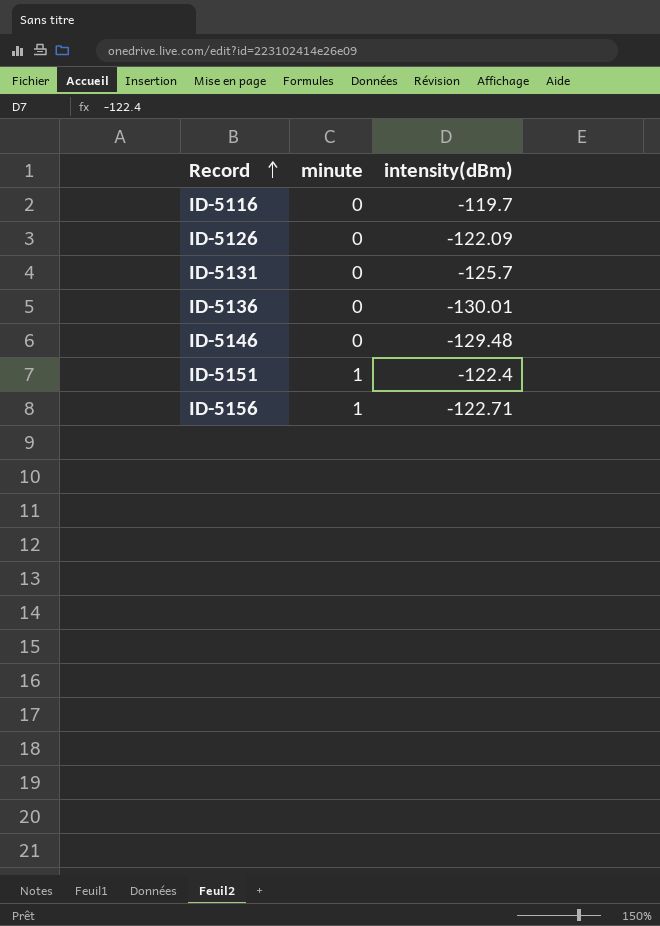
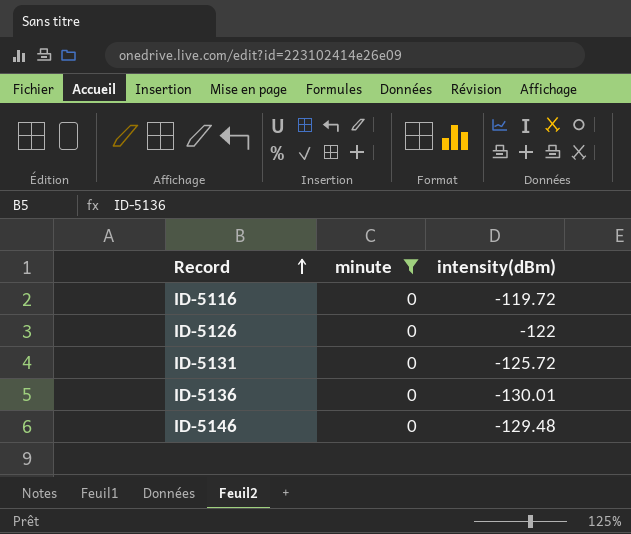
filter: none -> minute = 0
ID-5116 | intensity(dBm): -119.7 -> -119.72
ID-5126 | intensity(dBm): -122.09 -> -122
ID-5131 | intensity(dBm): -125.7 -> -125.72

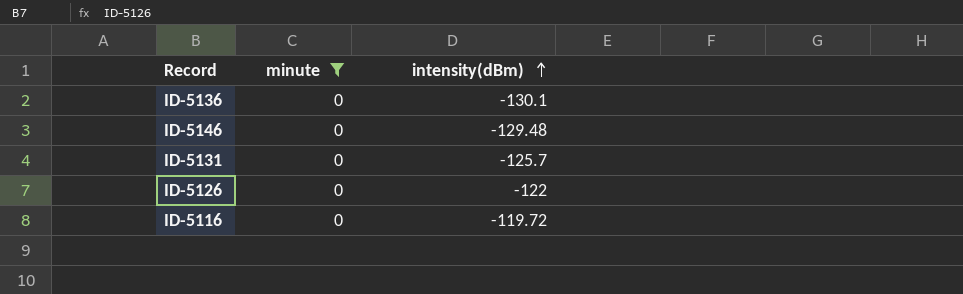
row order: Record ascending -> intensity(dBm) ascending
ID-5136 | intensity(dBm): -130.01 -> -130.1
ID-5131 | intensity(dBm): -125.72 -> -125.7

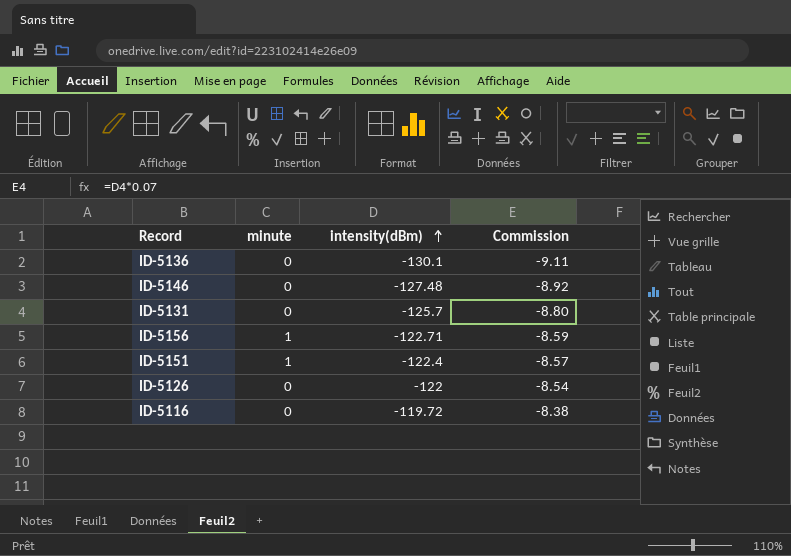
filter: minute = 0 -> none
column Commission | formula: none -> [intensity(dBm)] * 0.07
ID-5146 | intensity(dBm): -129.48 -> -127.48

